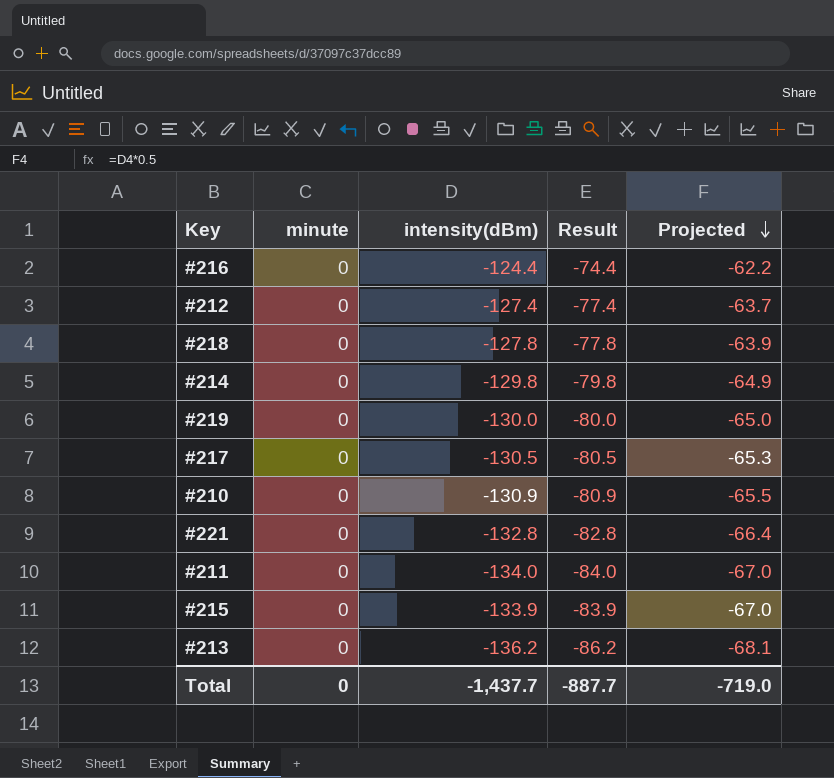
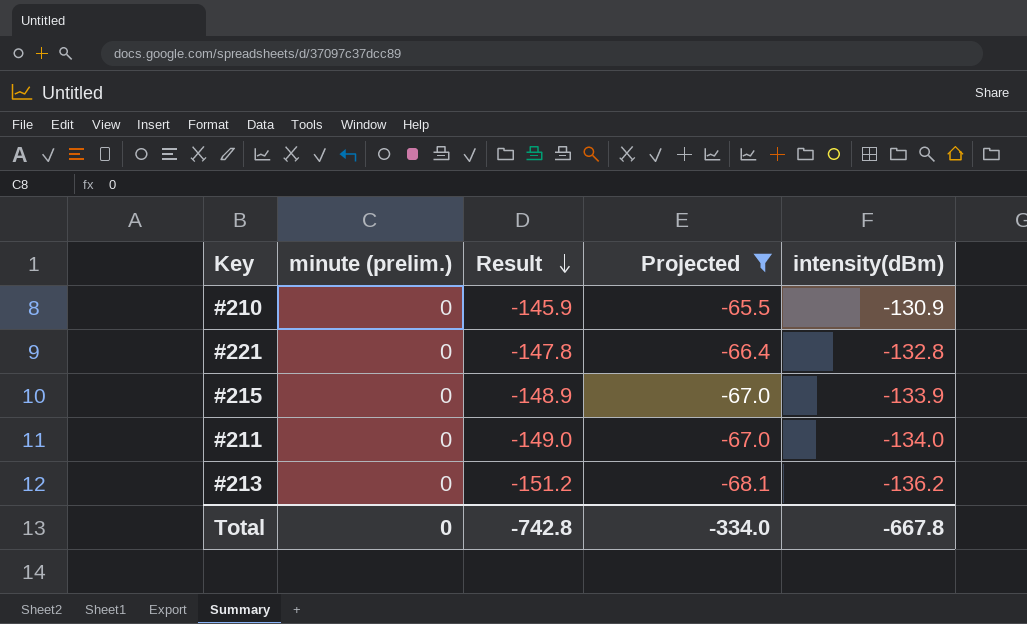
filter: none -> Projected <= -65.5
row order: Projected descending -> Result descending
column name: minute -> minute (prelim.)
column Result | formula: [intensity(dBm)] + 50 -> [intensity(dBm)] - 15
column intensity(dBm) | position: 3 -> 5
Total | Result: -887.7 -> -742.8
Total | Projected: -719.0 -> -334.0
Total | intensity(dBm): -1,437.7 -> -667.8

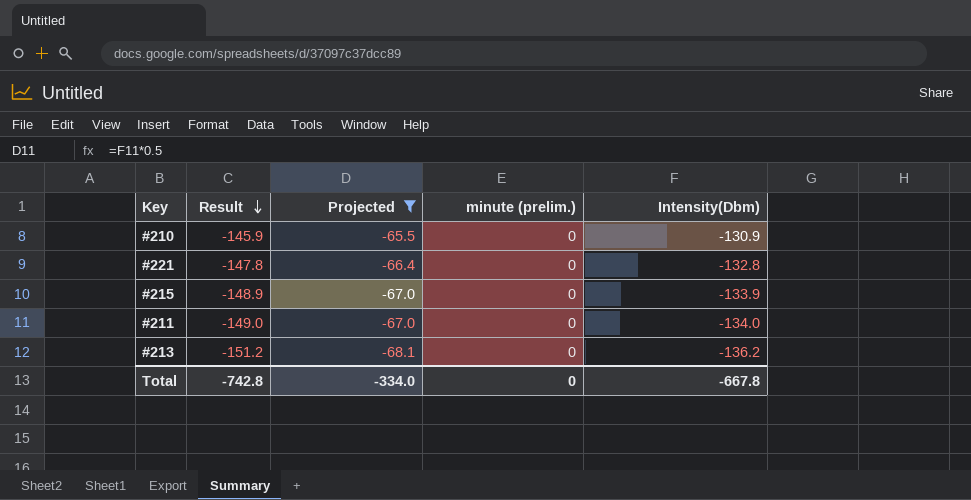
column minute (prelim.) | position: 2 -> 4
column name: intensity(dBm) -> Intensity(Dbm)

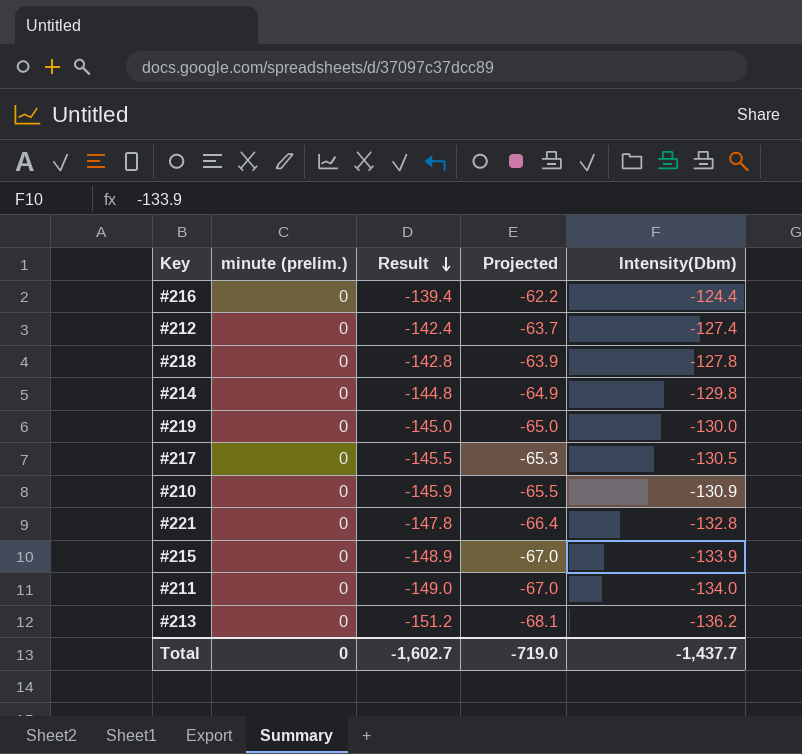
filter: Projected <= -65.5 -> none
column minute (prelim.) | position: 4 -> 2
Total | Result: -742.8 -> -1,602.7
Total | Projected: -334.0 -> -719.0
Total | Intensity(Dbm): -667.8 -> -1,437.7

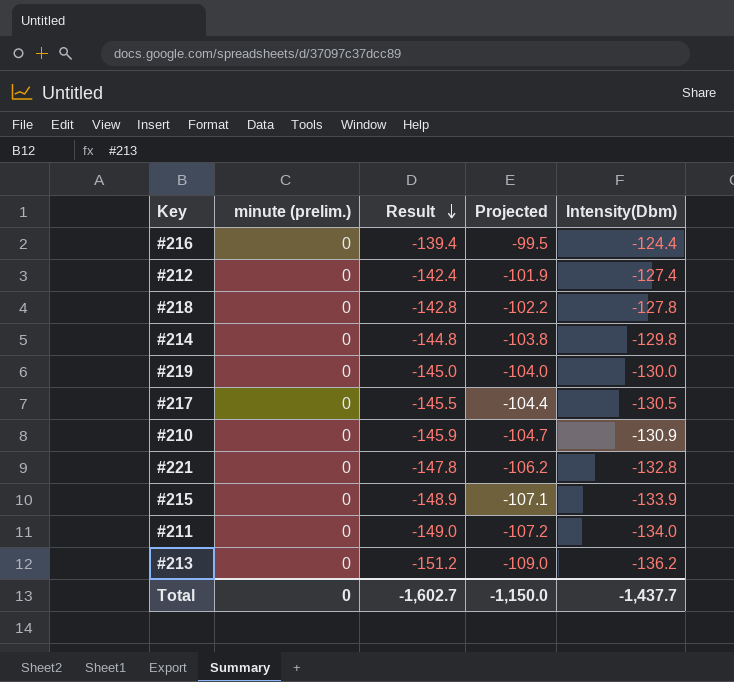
column Projected | formula: [Intensity(Dbm)] * 0.5 -> [Intensity(Dbm)] * 0.8
Total | Projected: -719.0 -> -1,150.0

